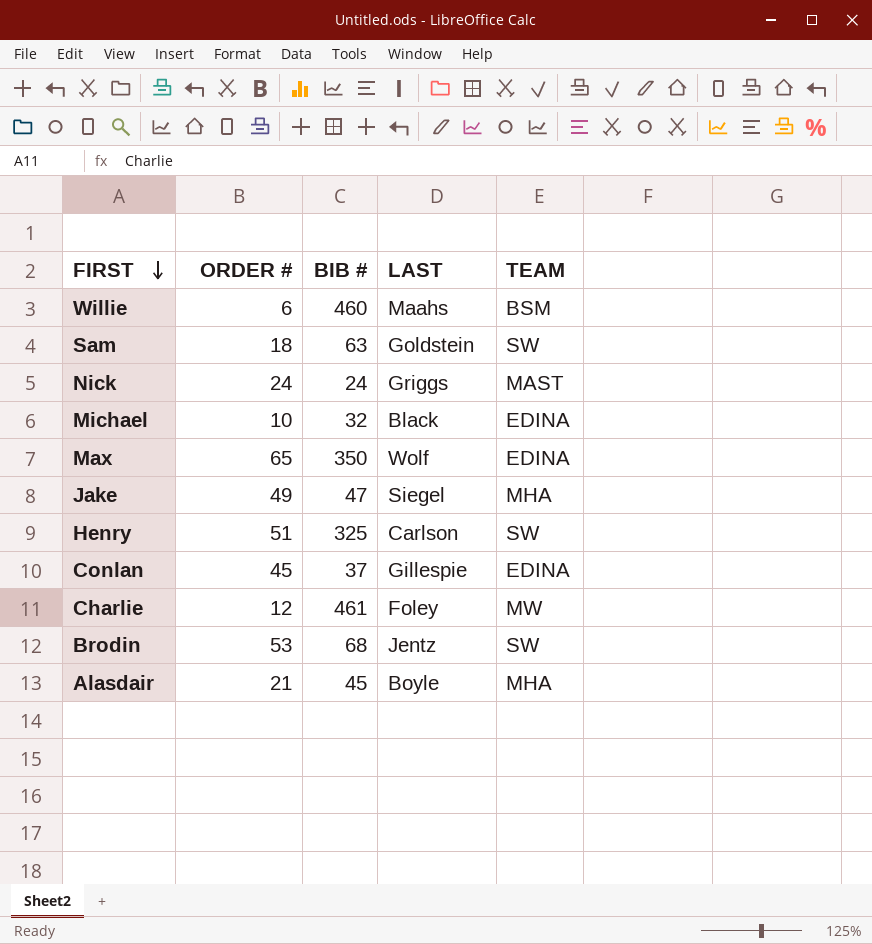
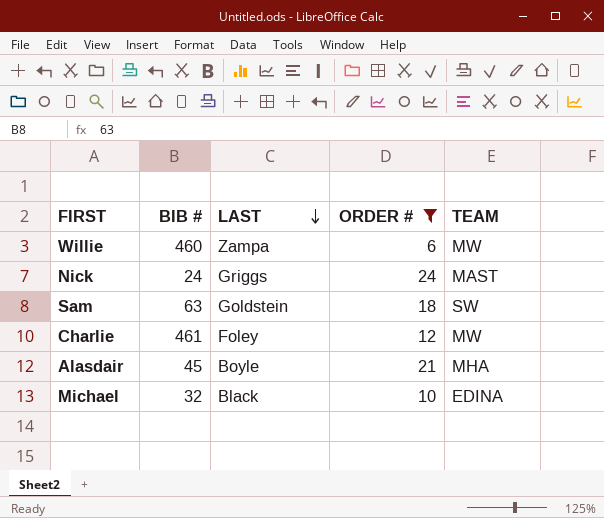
filter: none -> ORDER # <= 24
row order: FIRST descending -> LAST descending
column ORDER # | position: 2 -> 4
Willie | LAST: Maahs -> Zampa
Willie | TEAM: BSM -> MW

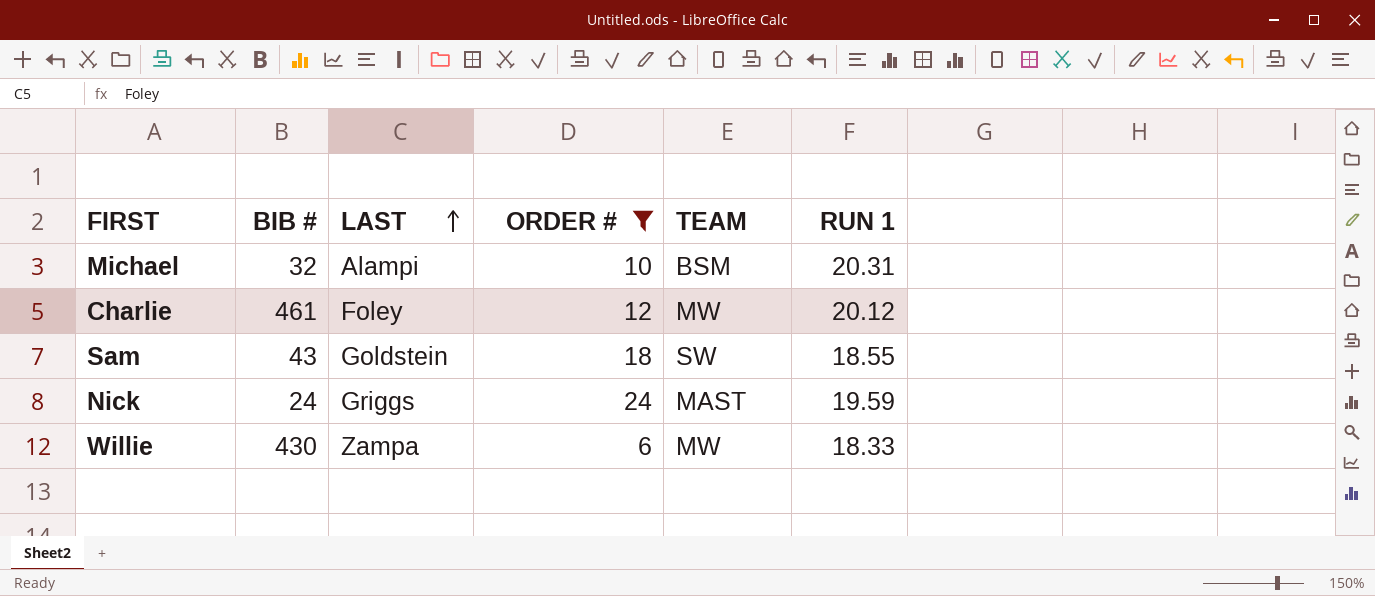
row order: LAST descending -> LAST ascending
column RUN 1 | position: none -> 6
row Alasdair: 45 | Boyle | 21 | MHA -> none
Michael | LAST: Black -> Alampi
Michael | TEAM: EDINA -> BSM
Sam | BIB #: 63 -> 43
Willie | BIB #: 460 -> 430

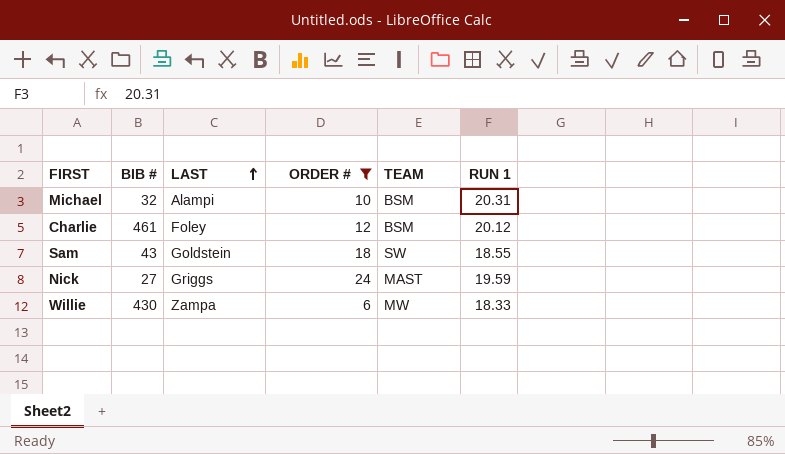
Charlie | TEAM: MW -> BSM
Nick | BIB #: 24 -> 27

